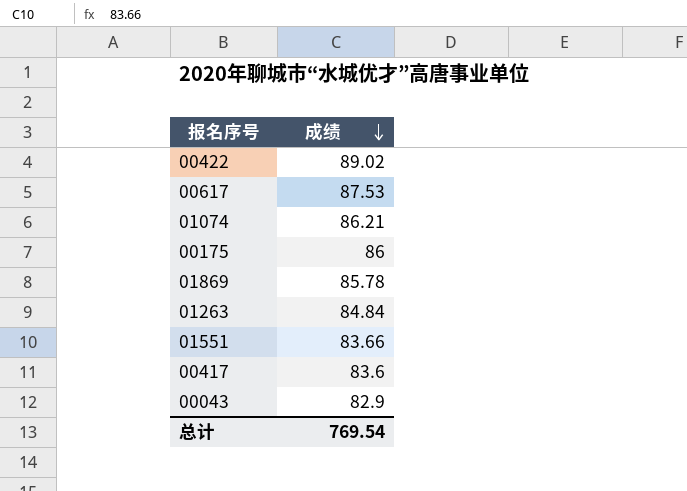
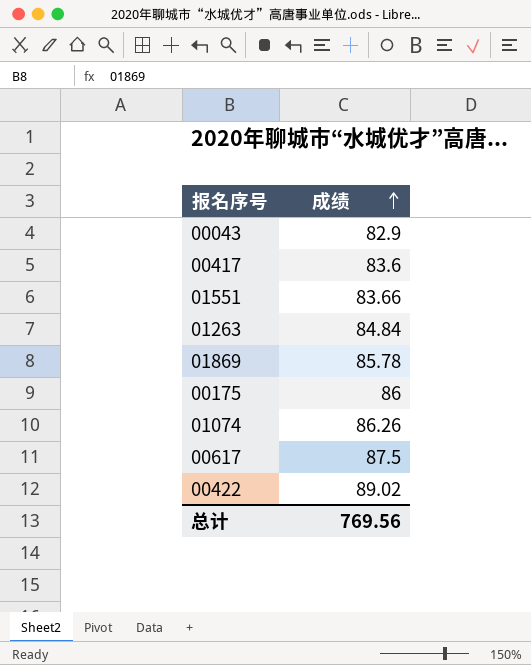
row order: 成绩 descending -> 成绩 ascending
01074 | 成绩: 86.21 -> 86.26
00617 | 成绩: 87.53 -> 87.5
总计 | 成绩: 769.54 -> 769.56

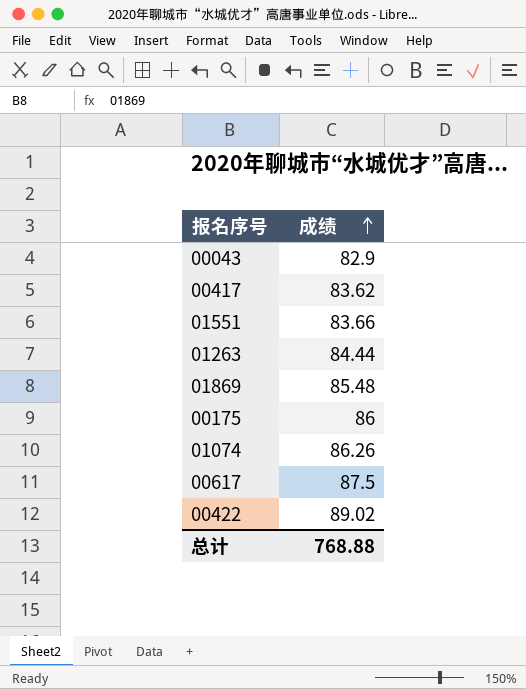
00417 | 成绩: 83.6 -> 83.62
01263 | 成绩: 84.84 -> 84.44
01869 | 成绩: 85.78 -> 85.48
总计 | 成绩: 769.56 -> 768.88

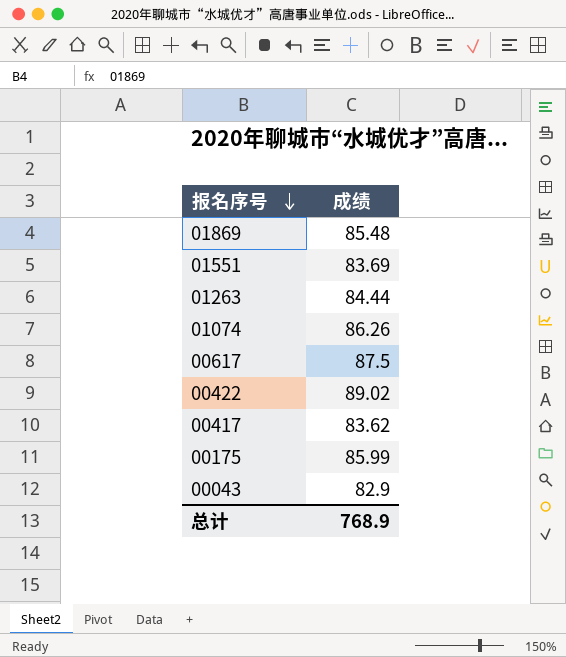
row order: 成绩 ascending -> 报名序号 descending
01551 | 成绩: 83.66 -> 83.69
00175 | 成绩: 86 -> 85.99
总计 | 成绩: 768.88 -> 768.9

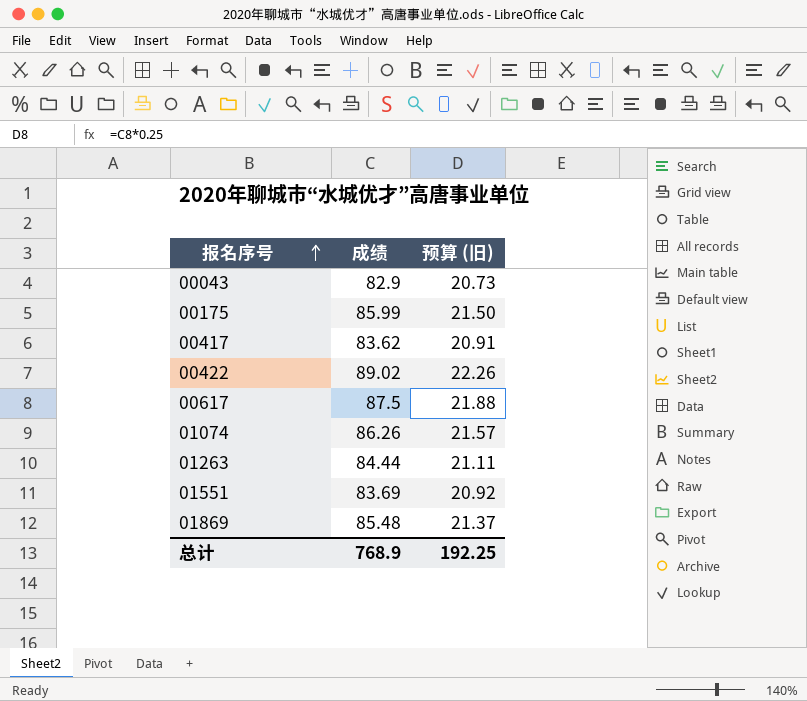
row order: 报名序号 descending -> 报名序号 ascending
column 预算 (旧) | formula: none -> [成绩] * 0.25

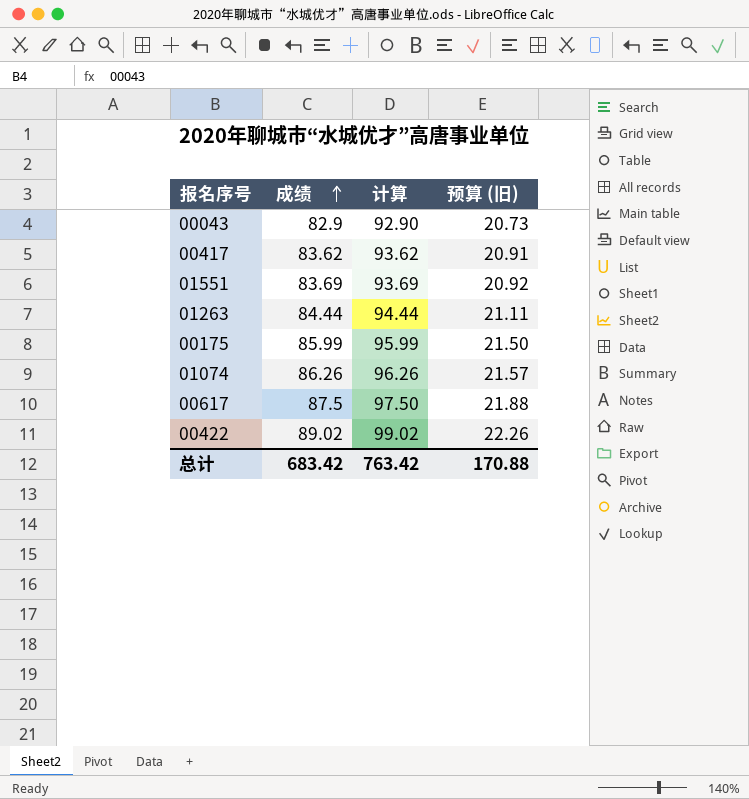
row order: 报名序号 ascending -> 成绩 ascending
column 计算 | formula: none -> [成绩] + 10
row 01869: 85.48 | 21.37 -> none
总计 | 成绩: 768.9 -> 683.42
总计 | 预算 (旧): 192.25 -> 170.88

